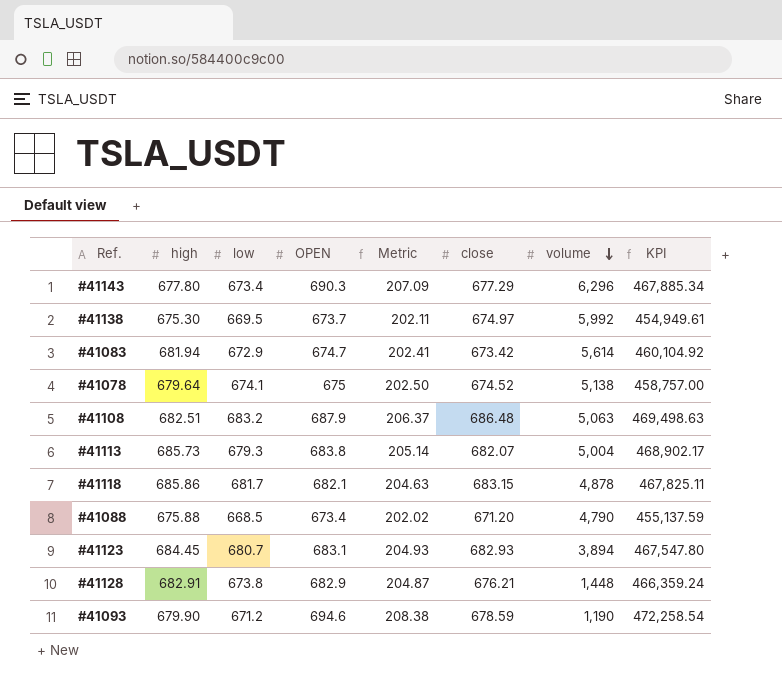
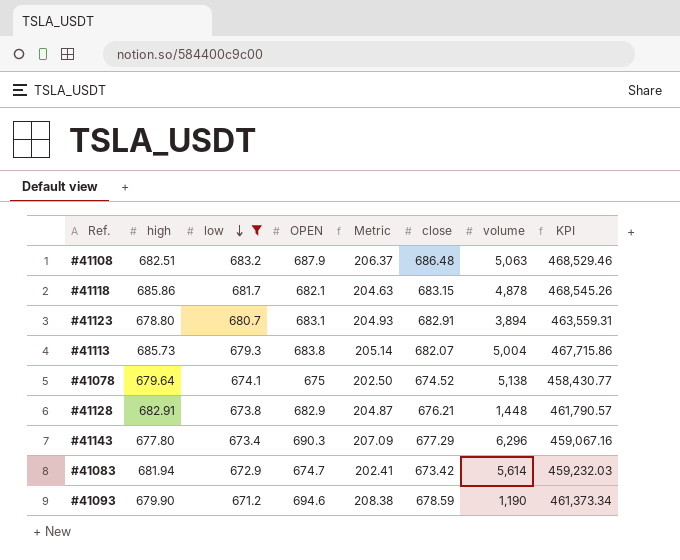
filter: none -> low >= 671.2
row order: volume descending -> low descending
column KPI | formula: [high] * [OPEN] -> [high] * [close]
#41123 | high: 684.45 -> 678.80
#41123 | close: 682.93 -> 682.91

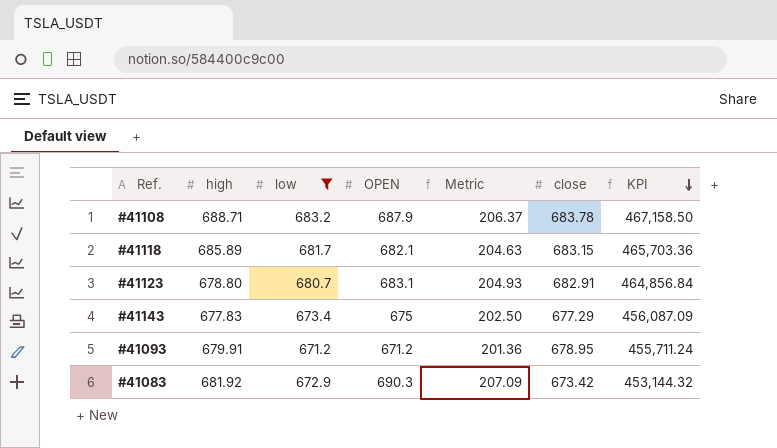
row order: low descending -> KPI descending
column volume | position: 7 -> none
column KPI | formula: [high] * [close] -> [low] * [close]
row #41113: 685.73 | 679.3 | 683.8 | 205.14 | 682.07 | 5,004 | 467,715.86 -> none
row #41078: 679.64 | 674.1 | 675 | 202.50 | 674.52 | 5,138 | 458,430.77 -> none
row #41128: 682.91 | 673.8 | 682.9 | 204.87 | 676.21 | 1,448 | 461,790.57 -> none
#41108 | high: 682.51 -> 688.71
#41108 | close: 686.48 -> 683.78
#41118 | high: 685.86 -> 685.89
#41143 | high: 677.80 -> 677.83
#41143 | OPEN: 690.3 -> 675
#41143 | Metric: 207.09 -> 202.50
#41093 | high: 679.90 -> 679.91
#41093 | OPEN: 694.6 -> 671.2
#41093 | Metric: 208.38 -> 201.36
#41093 | close: 678.59 -> 678.95
#41083 | high: 681.94 -> 681.92
#41083 | OPEN: 674.7 -> 690.3
#41083 | Metric: 202.41 -> 207.09

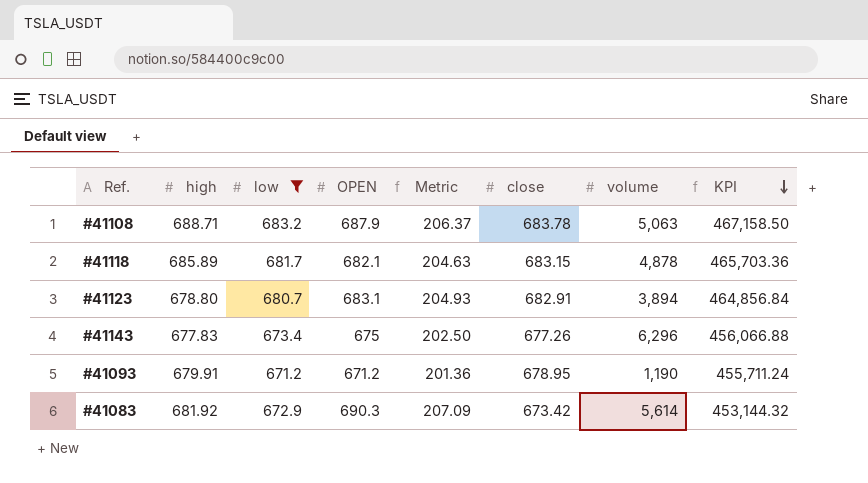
column volume | position: none -> 7
#41143 | close: 677.29 -> 677.26
#41143 | KPI: 456,087.09 -> 456,066.88

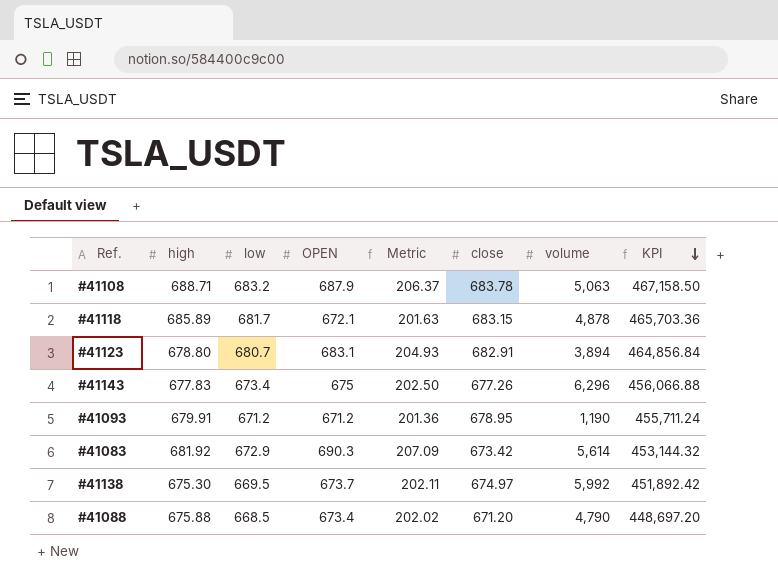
filter: low >= 671.2 -> none
#41118 | OPEN: 682.1 -> 672.1
#41118 | Metric: 204.63 -> 201.63

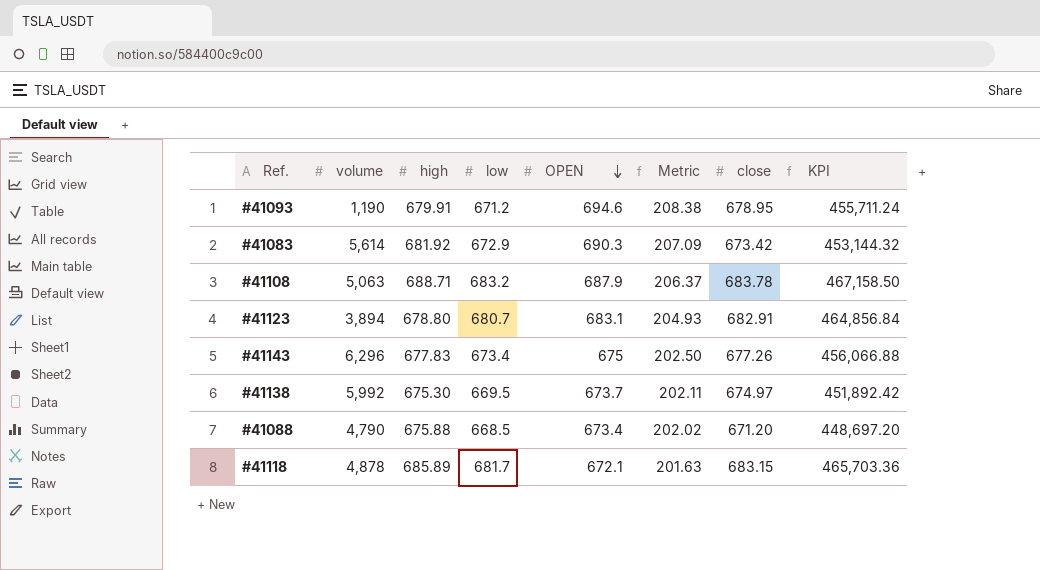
row order: KPI descending -> OPEN descending
column volume | position: 7 -> 2
#41093 | OPEN: 671.2 -> 694.6
#41093 | Metric: 201.36 -> 208.38

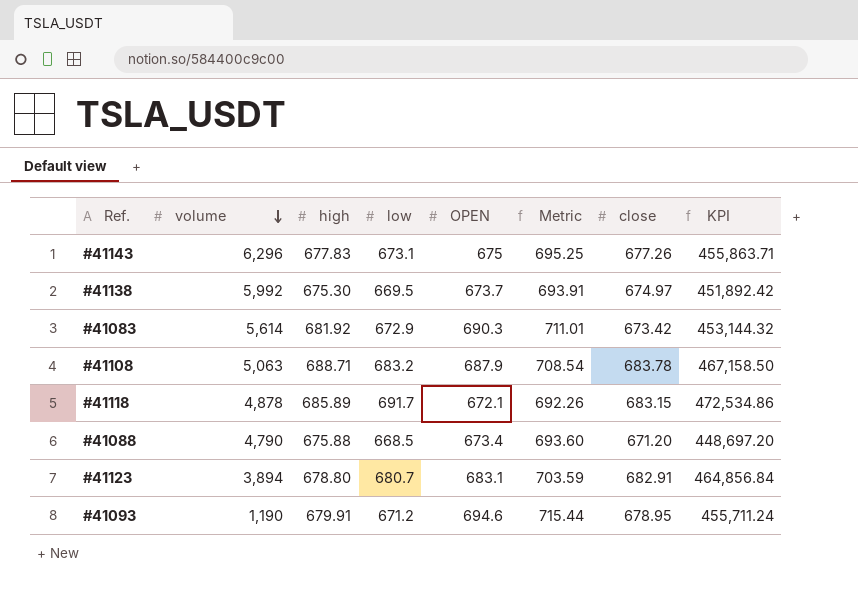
row order: OPEN descending -> volume descending
column Metric | formula: [OPEN] * 0.3 -> [OPEN] * 1.03
#41143 | low: 673.4 -> 673.1
#41143 | KPI: 456,066.88 -> 455,863.71
#41118 | low: 681.7 -> 691.7
#41118 | KPI: 465,703.36 -> 472,534.86

